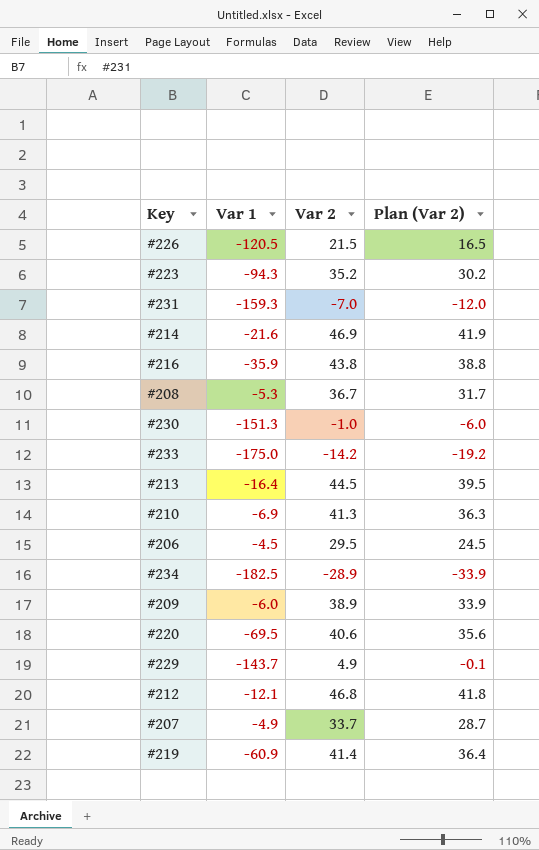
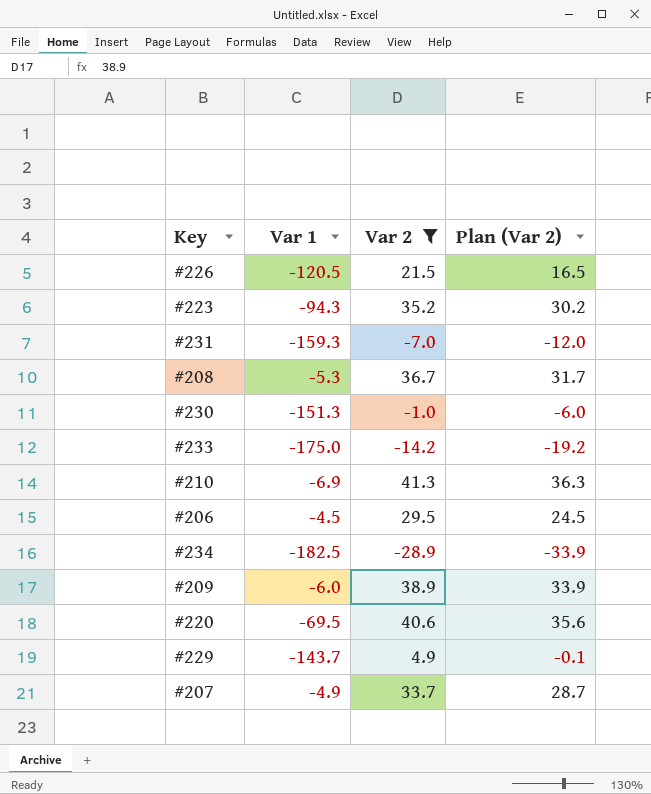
filter: none -> Var 2 <= 41.3

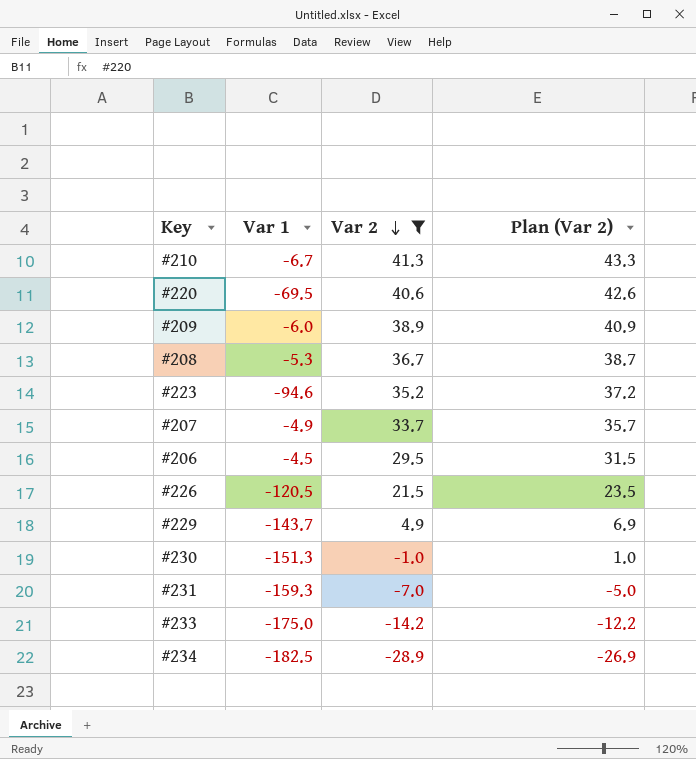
row order: none -> Var 2 descending
column Plan (Var 2) | formula: [Var 2] - 5 -> [Var 2] + 2
#210 | Var 1: -6.9 -> -6.7
#223 | Var 1: -94.3 -> -94.6

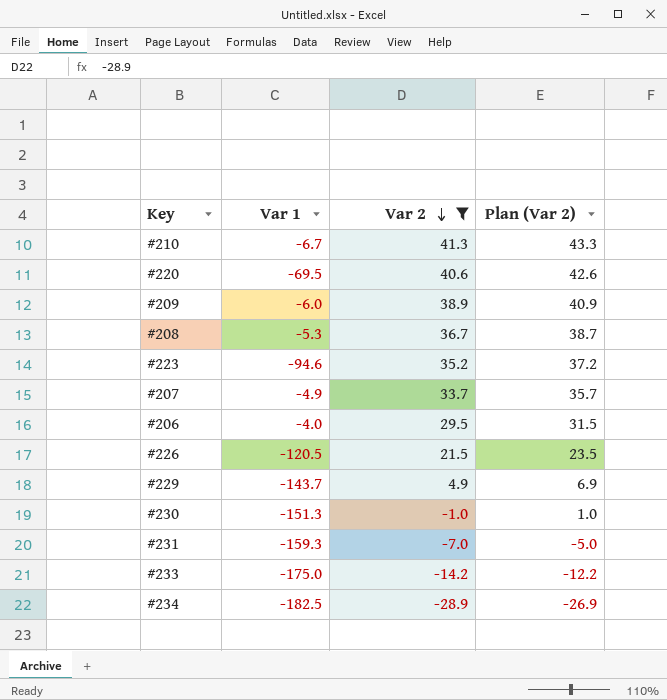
#206 | Var 1: -4.5 -> -4.0

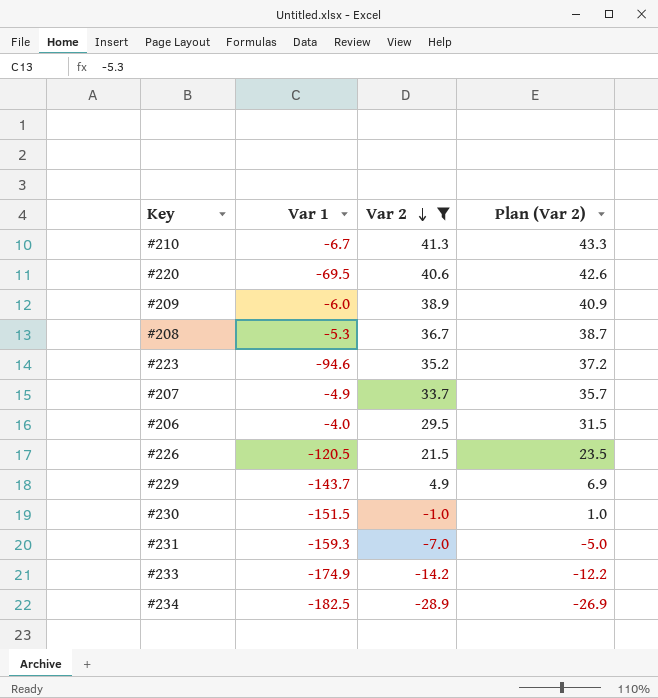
#230 | Var 1: -151.3 -> -151.5
#233 | Var 1: -175.0 -> -174.9

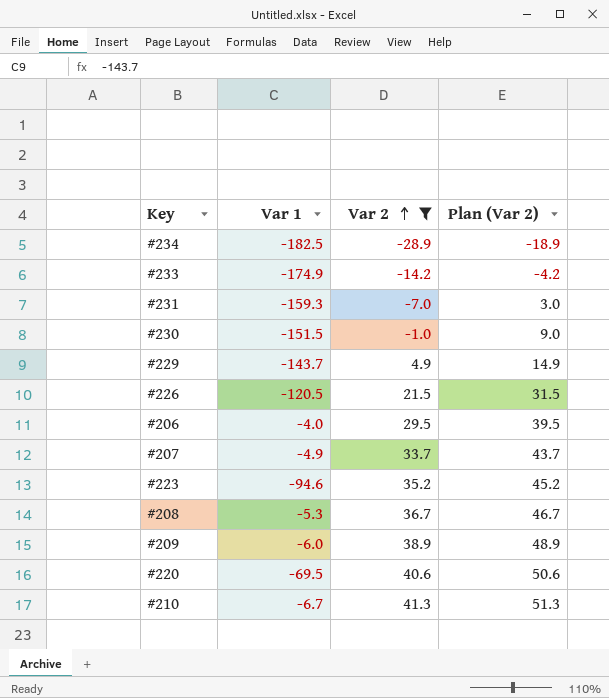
row order: Var 2 descending -> Var 2 ascending
column Plan (Var 2) | formula: [Var 2] + 2 -> [Var 2] + 10

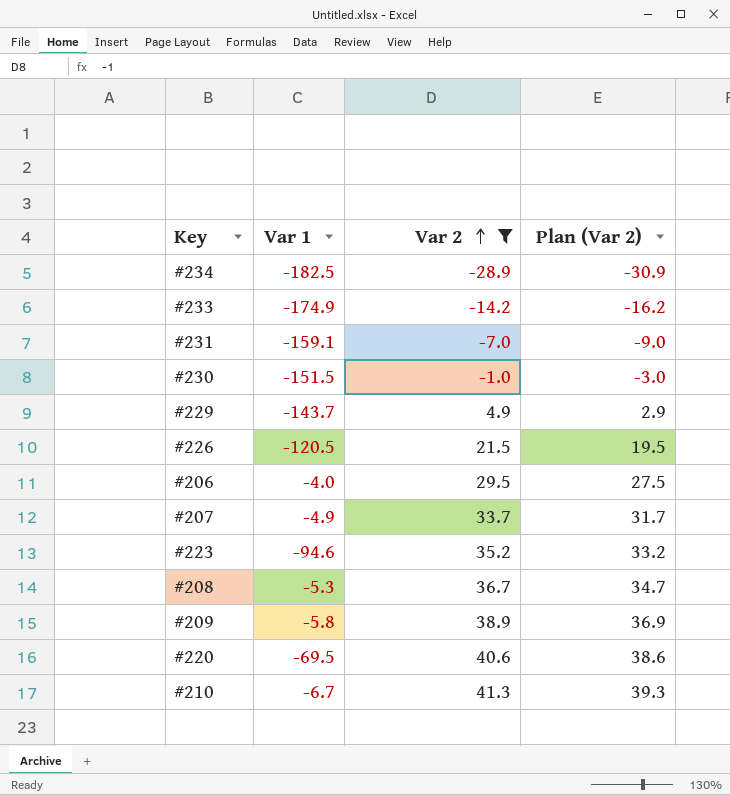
column Plan (Var 2) | formula: [Var 2] + 10 -> [Var 2] - 2
#231 | Var 1: -159.3 -> -159.1
#209 | Var 1: -6.0 -> -5.8

